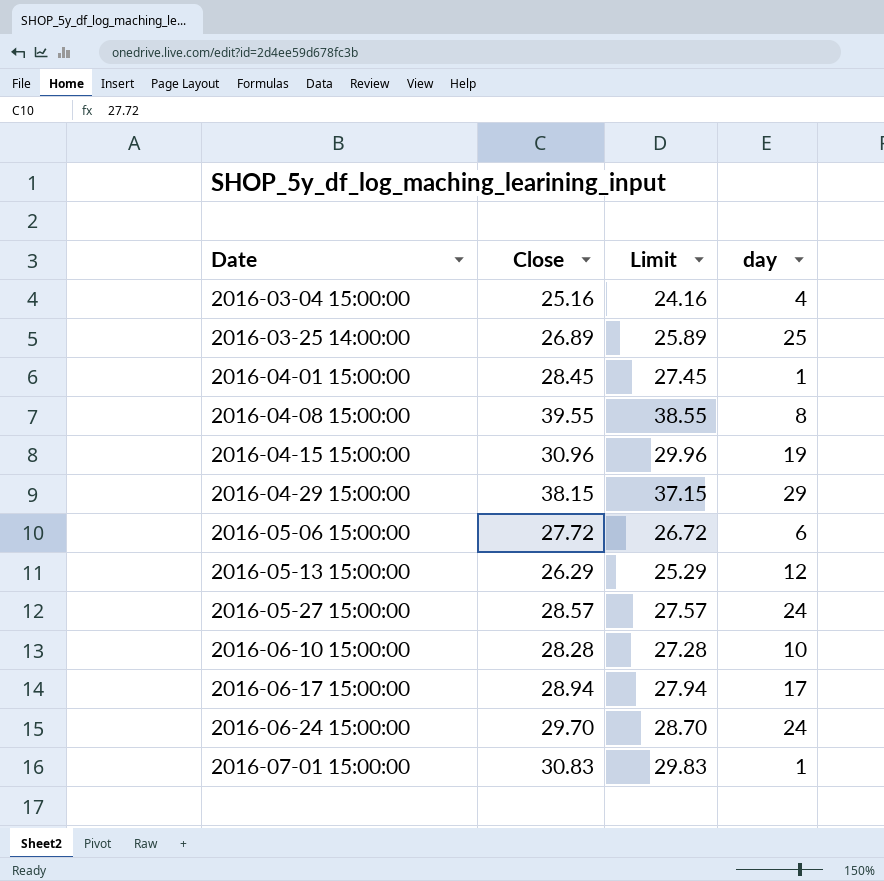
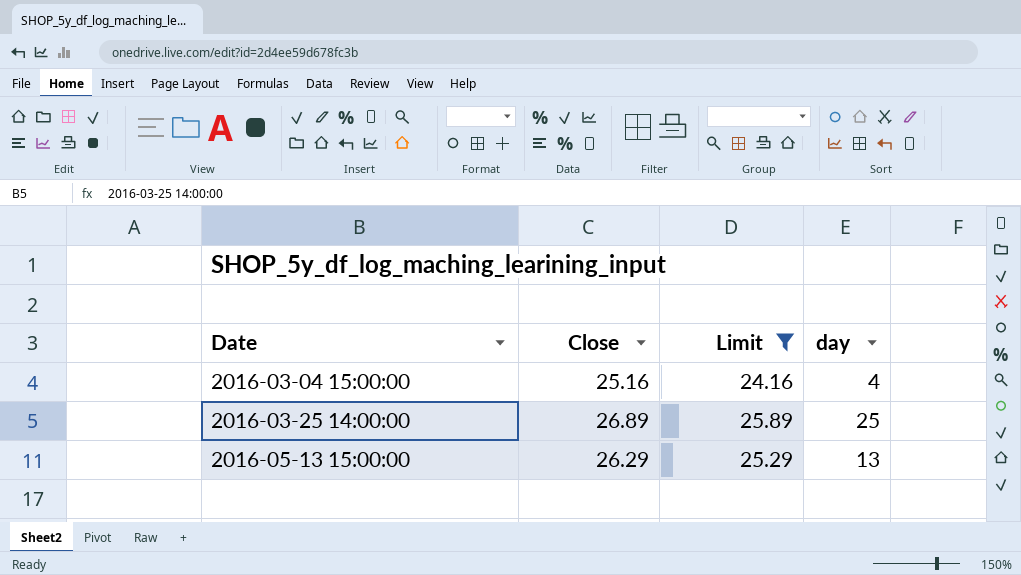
filter: none -> Limit <= 25.89
2016-05-13 15:00:00 | day: 12 -> 13

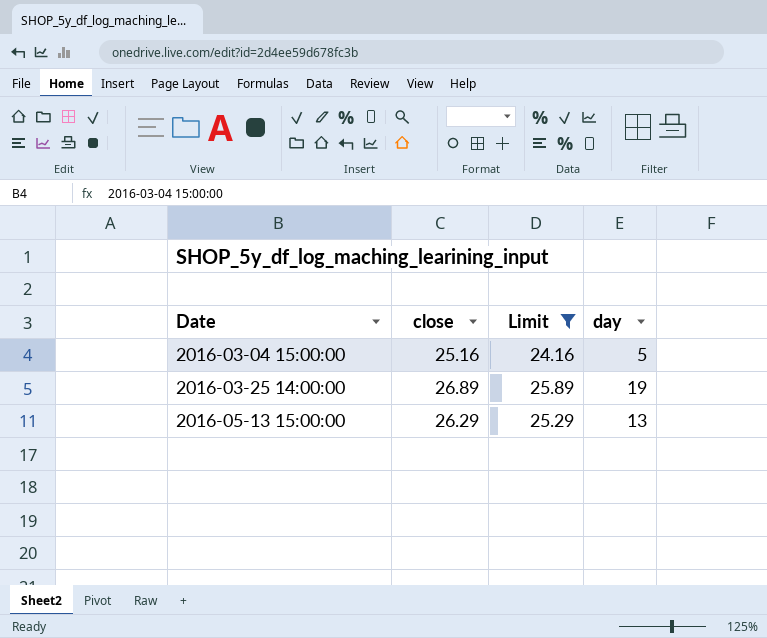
column name: Close -> close
2016-03-04 15:00:00 | day: 4 -> 5
2016-03-25 14:00:00 | day: 25 -> 19

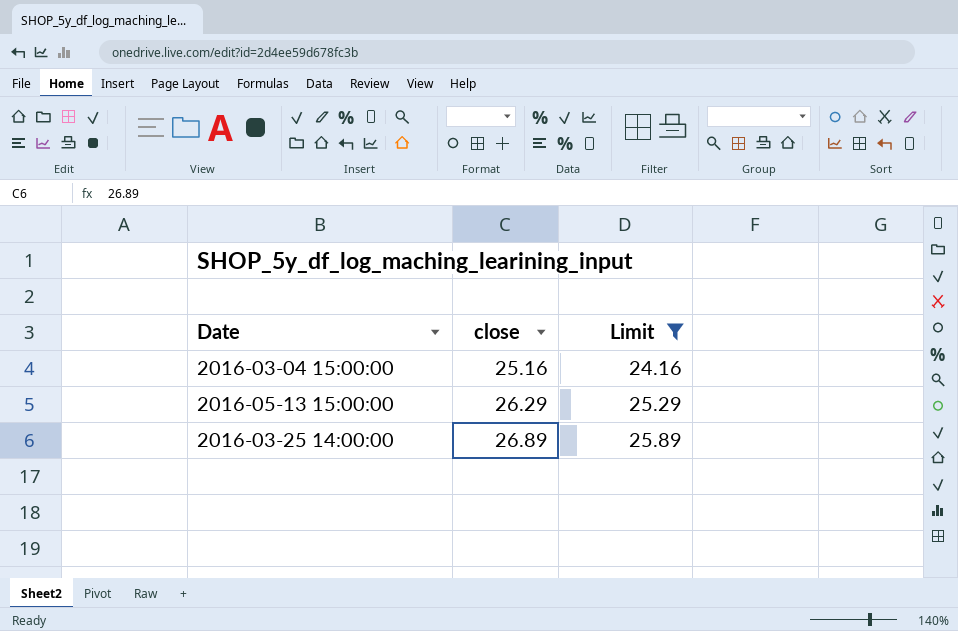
row order: Date ascending -> close ascending
column day | position: 4 -> none

